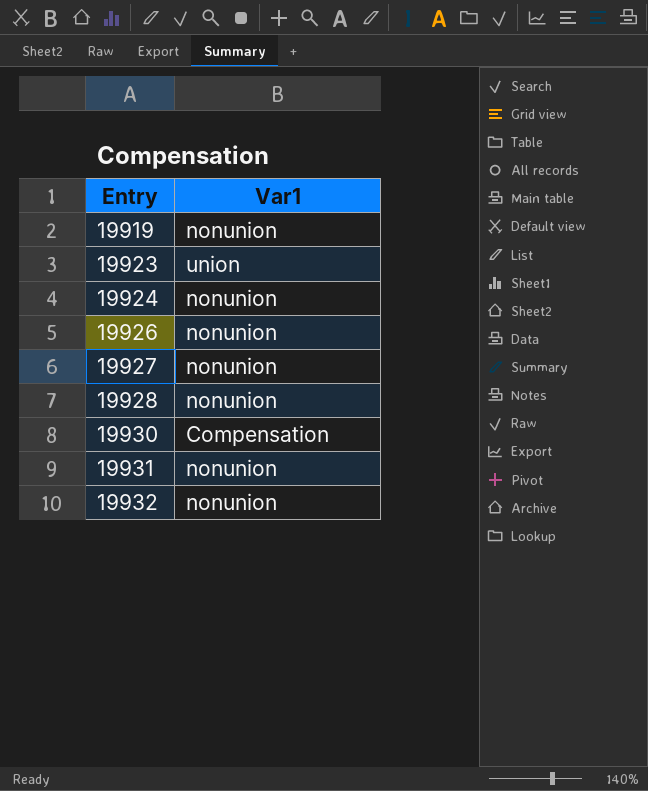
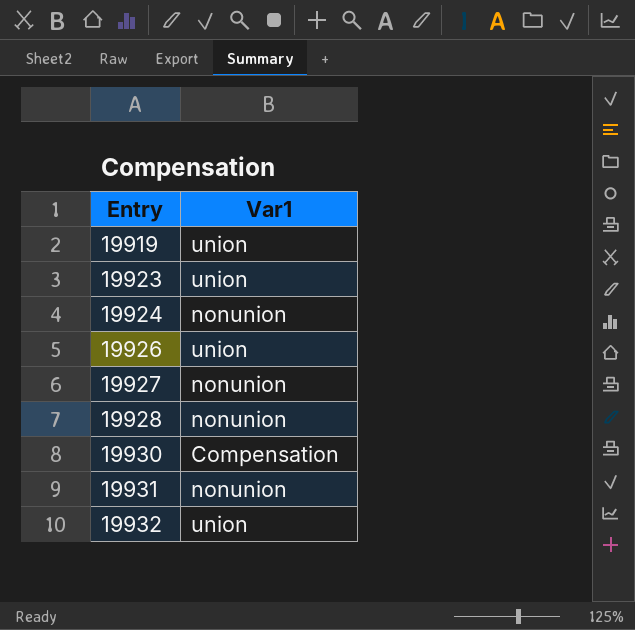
19919 | Var1: nonunion -> union
19926 | Var1: nonunion -> union
19932 | Var1: nonunion -> union

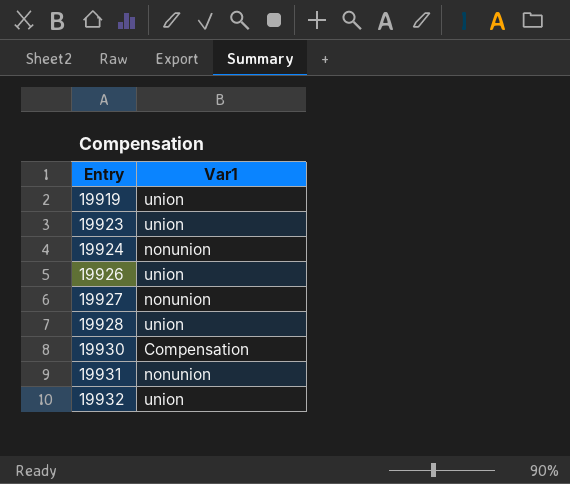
19928 | Var1: nonunion -> union

